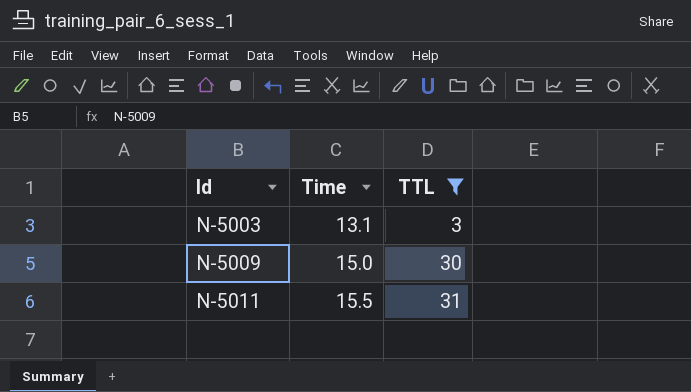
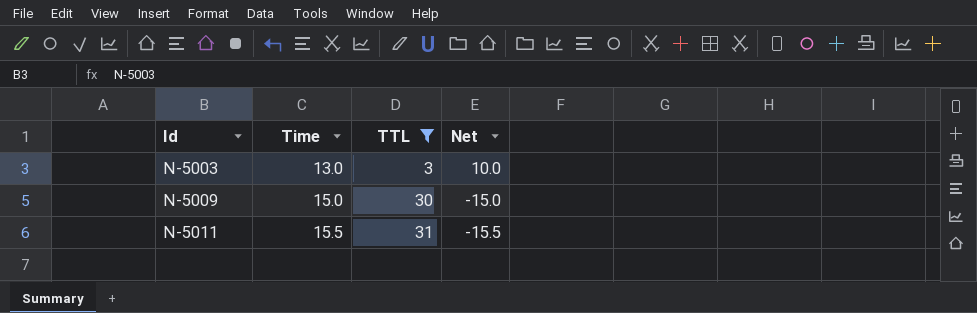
column Net | formula: none -> [Time] - [TTL]
N-5003 | Time: 13.1 -> 13.0

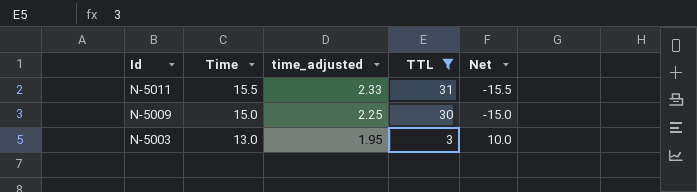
row order: Id ascending -> Id descending
column time_adjusted | formula: none -> [Time] * 0.15

